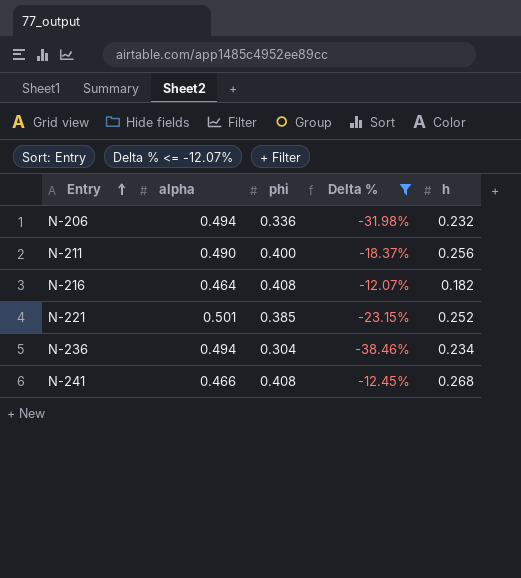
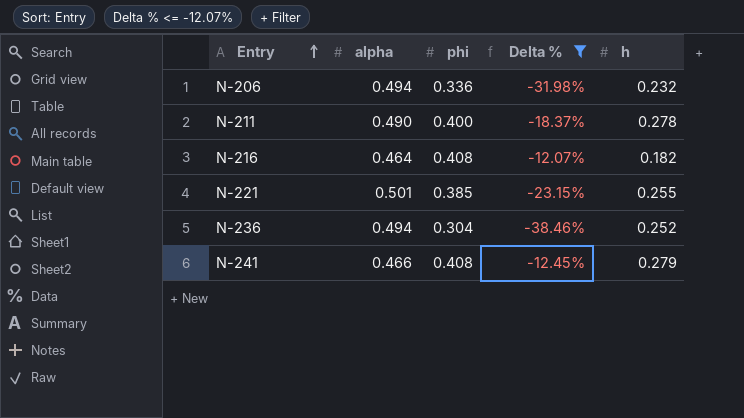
N-211 | h: 0.256 -> 0.278
N-221 | h: 0.252 -> 0.255
N-236 | h: 0.234 -> 0.252
N-241 | h: 0.268 -> 0.279

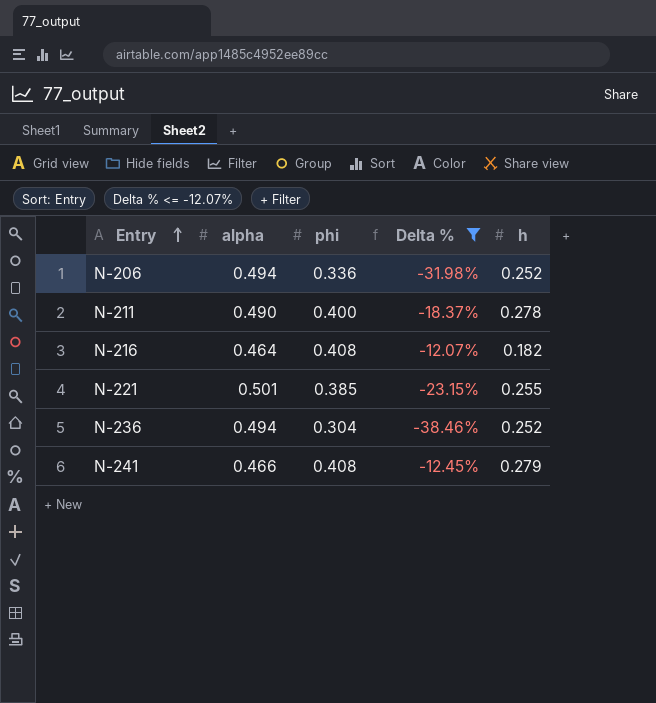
N-206 | h: 0.232 -> 0.252

